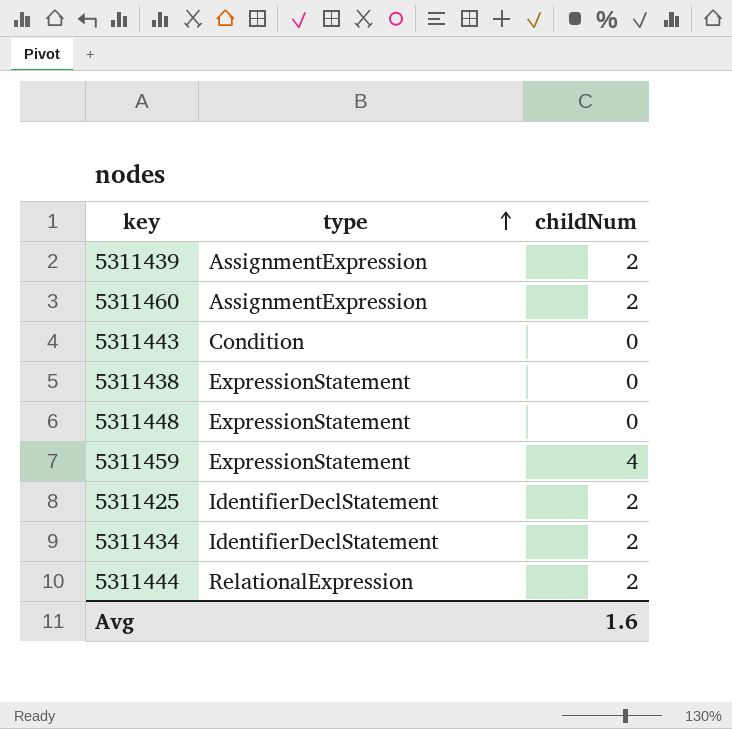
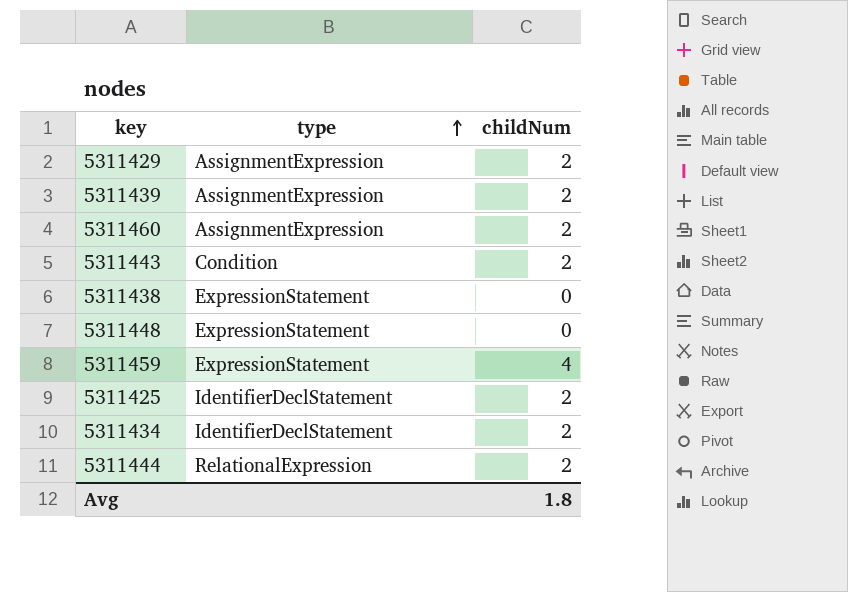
row 5311429: none -> AssignmentExpression | 2
5311443 | childNum: 0 -> 2
Avg | childNum: 1.6 -> 1.8

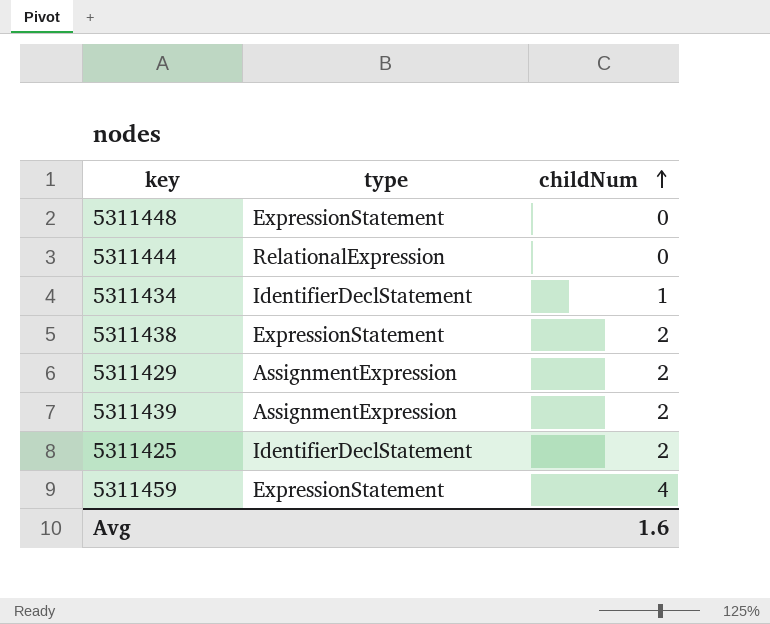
row order: type ascending -> childNum ascending
row 5311460: AssignmentExpression | 2 -> none
row 5311443: Condition | 2 -> none
5311444 | childNum: 2 -> 0
5311434 | childNum: 2 -> 1
5311438 | childNum: 0 -> 2
Avg | childNum: 1.8 -> 1.6

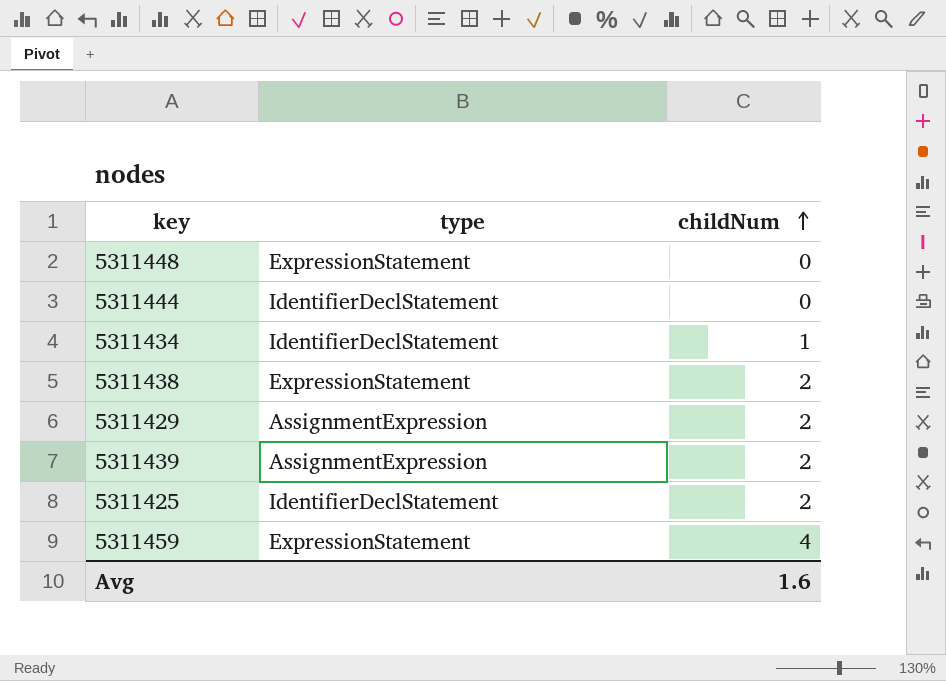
5311444 | type: RelationalExpression -> IdentifierDeclStatement

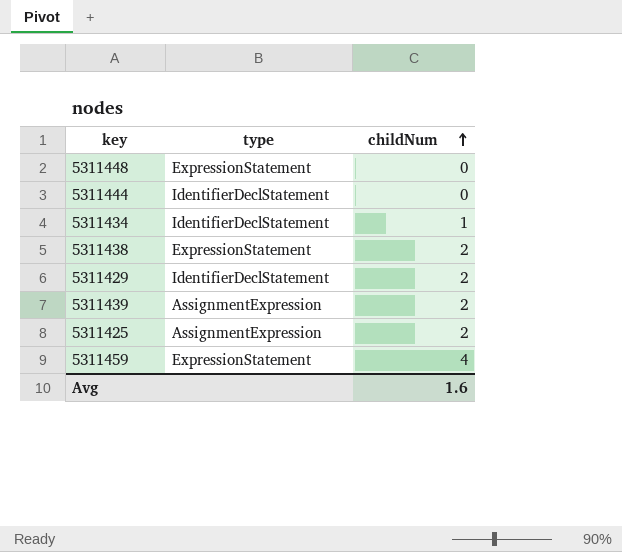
5311429 | type: AssignmentExpression -> IdentifierDeclStatement
5311425 | type: IdentifierDeclStatement -> AssignmentExpression

